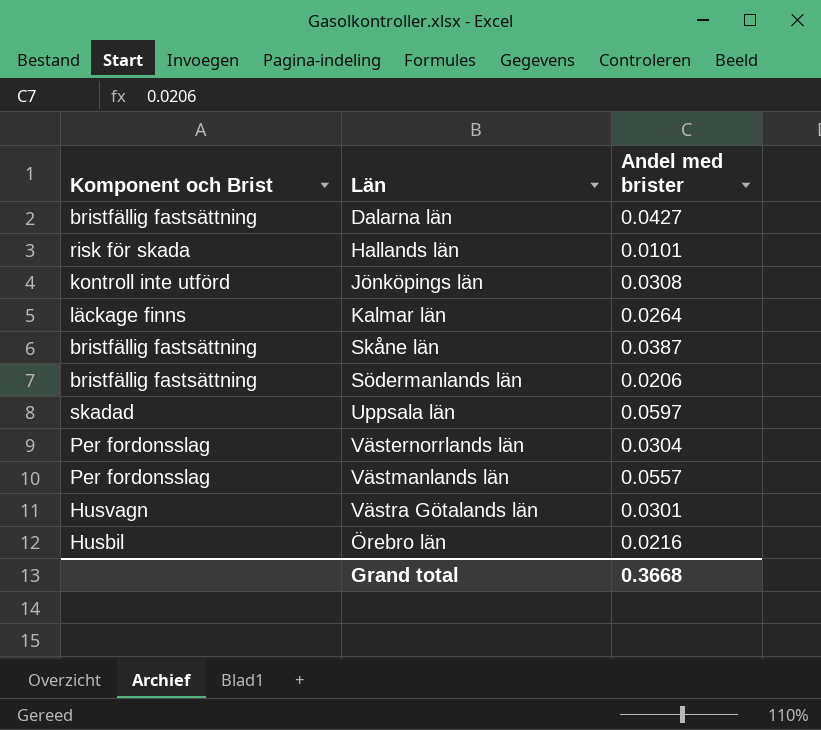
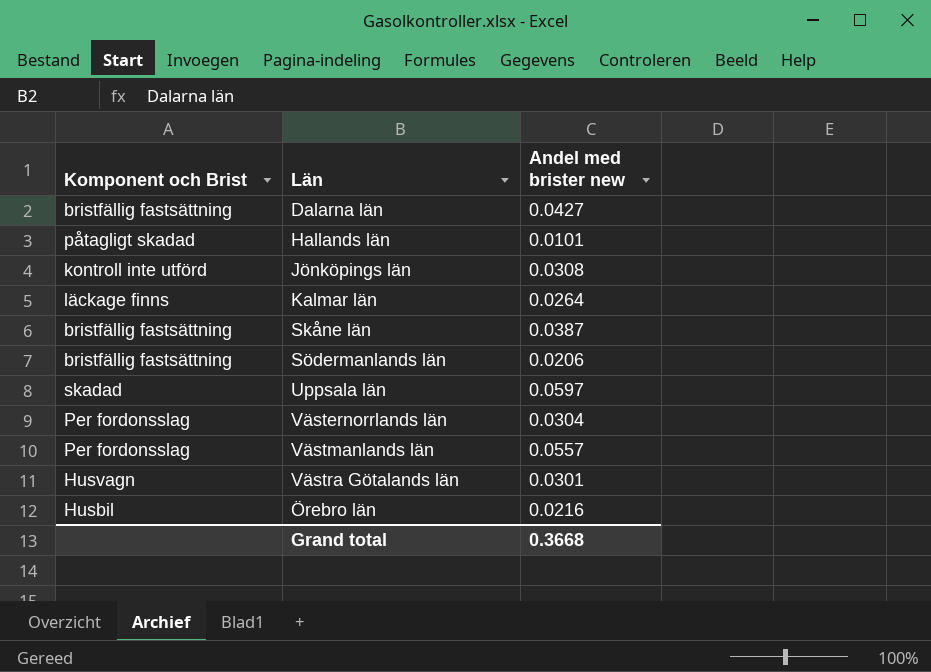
column name: Andel med brister -> Andel med brister new
Hallands län | Komponent och Brist: risk för skada -> påtagligt skadad

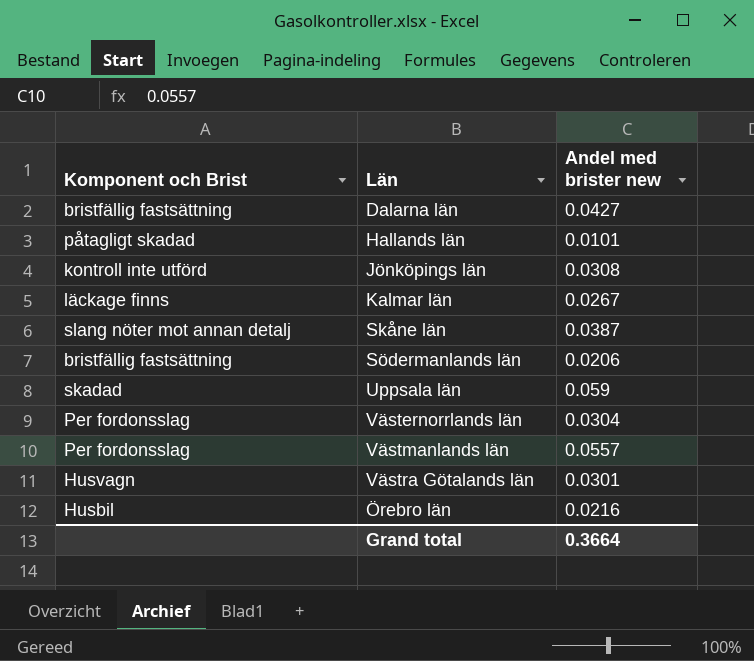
Kalmar län | Andel med brister new: 0.0264 -> 0.0267
Skåne län | Komponent och Brist: bristfällig fastsättning -> slang nöter mot annan detalj
Uppsala län | Andel med brister new: 0.0597 -> 0.059
Grand total | Andel med brister new: 0.3668 -> 0.3664

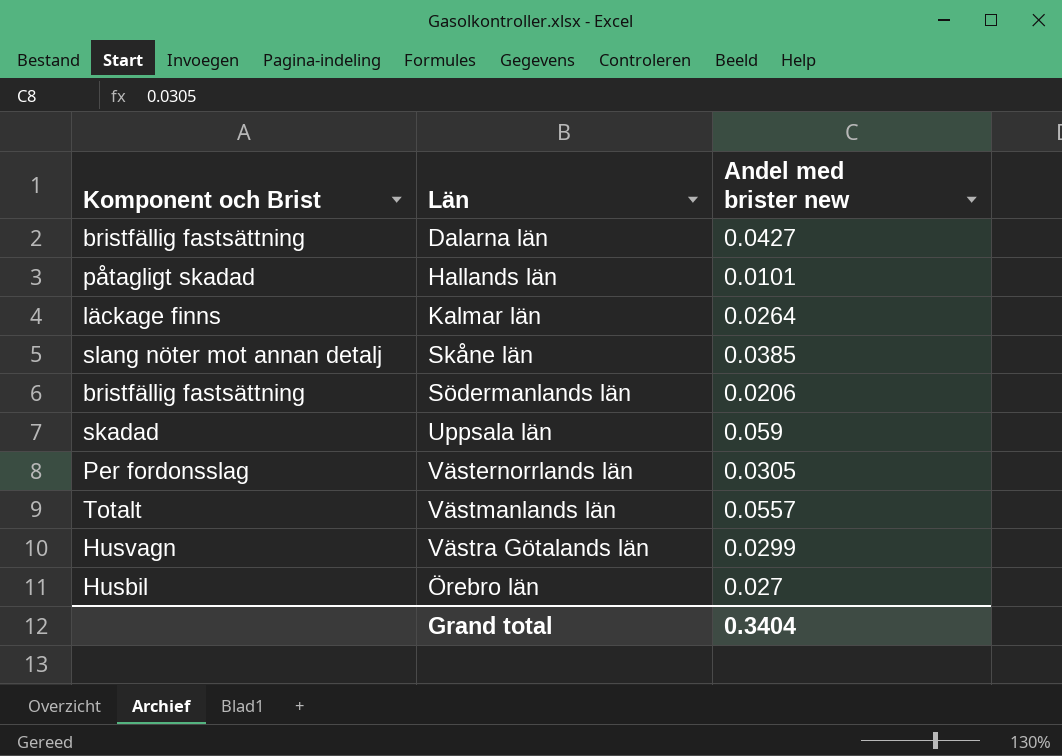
row Jönköpings län: kontroll inte utförd | 0.0308 -> none
Kalmar län | Andel med brister new: 0.0267 -> 0.0264
Skåne län | Andel med brister new: 0.0387 -> 0.0385
Västernorrlands län | Andel med brister new: 0.0304 -> 0.0305
Västmanlands län | Komponent och Brist: Per fordonsslag -> Totalt
Västra Götalands län | Andel med brister new: 0.0301 -> 0.0299
Örebro län | Andel med brister new: 0.0216 -> 0.027
Grand total | Andel med brister new: 0.3664 -> 0.3404

